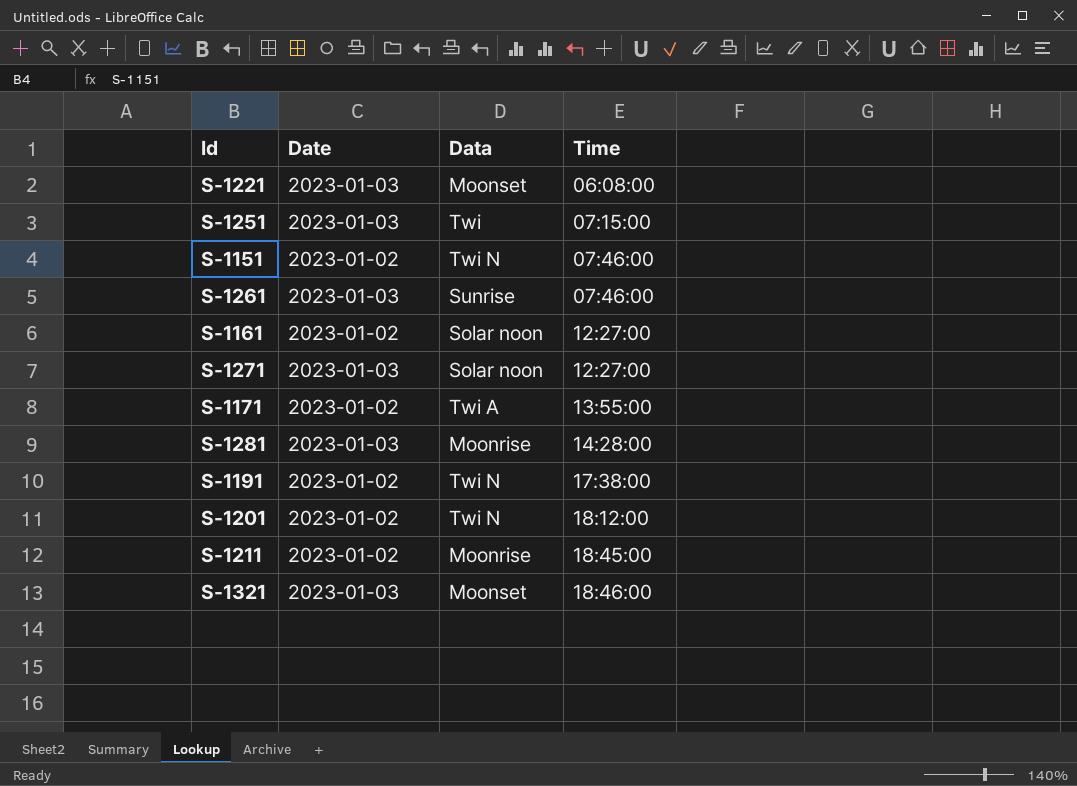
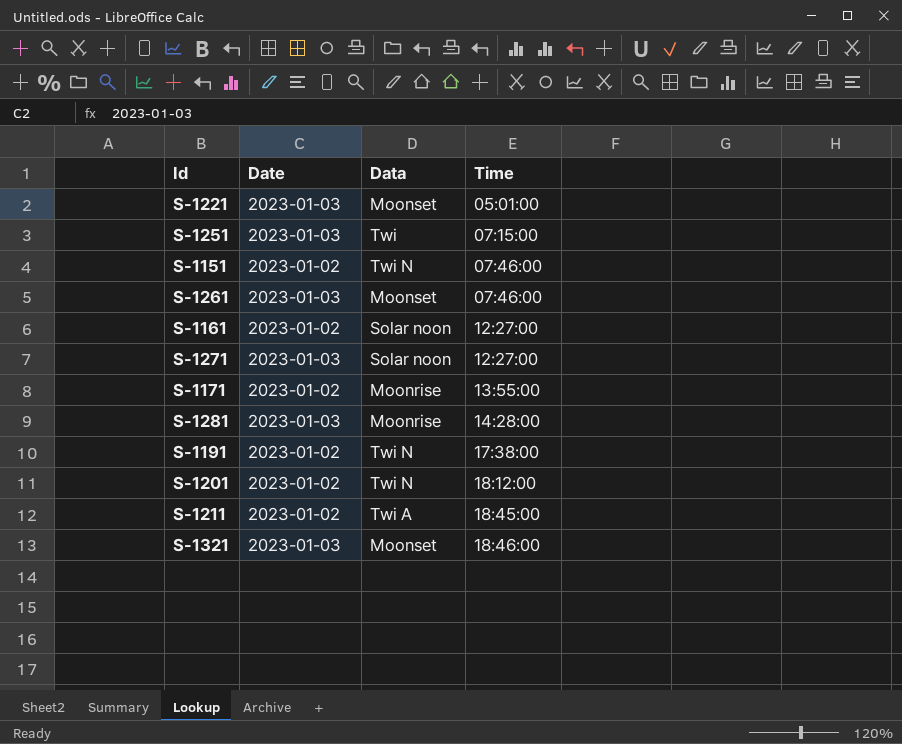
S-1221 | Time: 06:08:00 -> 05:01:00
S-1261 | Data: Sunrise -> Moonset
S-1171 | Data: Twi A -> Moonrise
S-1211 | Data: Moonrise -> Twi A

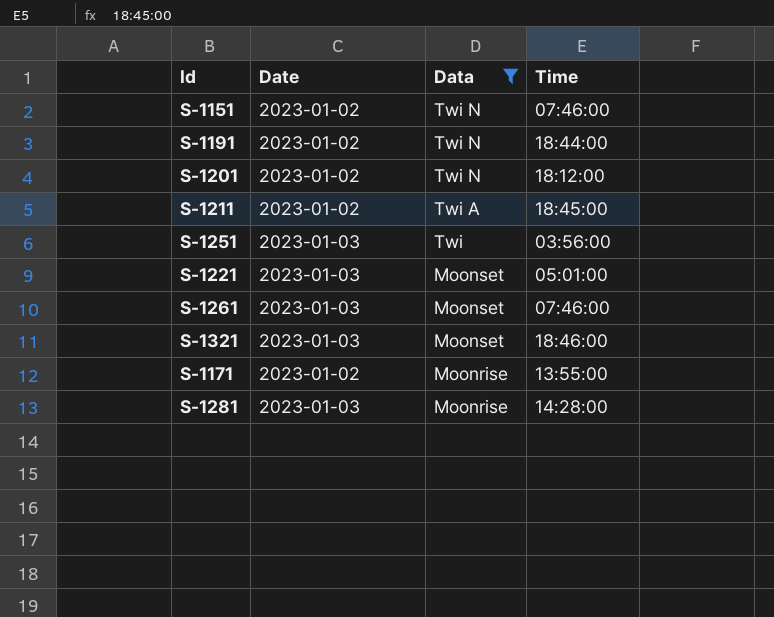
filter: none -> Data != Solar noon
row order: Time ascending -> Data descending
S-1191 | Time: 17:38:00 -> 18:44:00
S-1251 | Time: 07:15:00 -> 03:56:00

